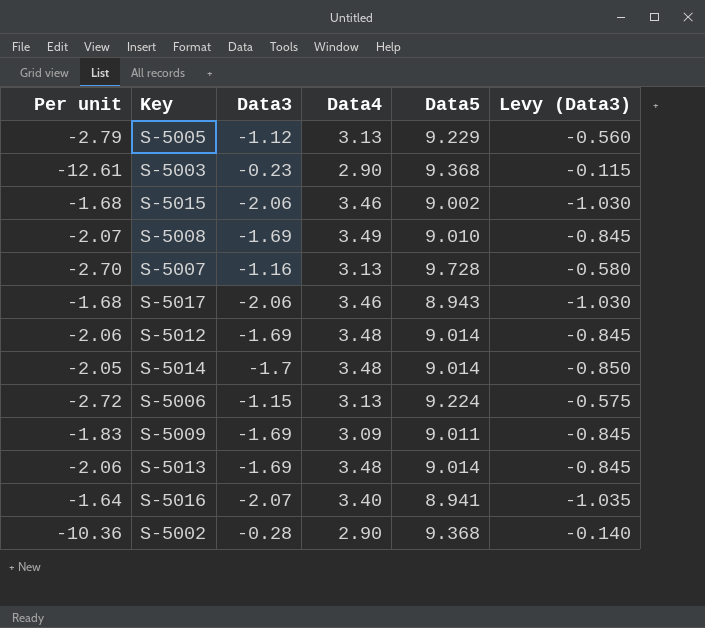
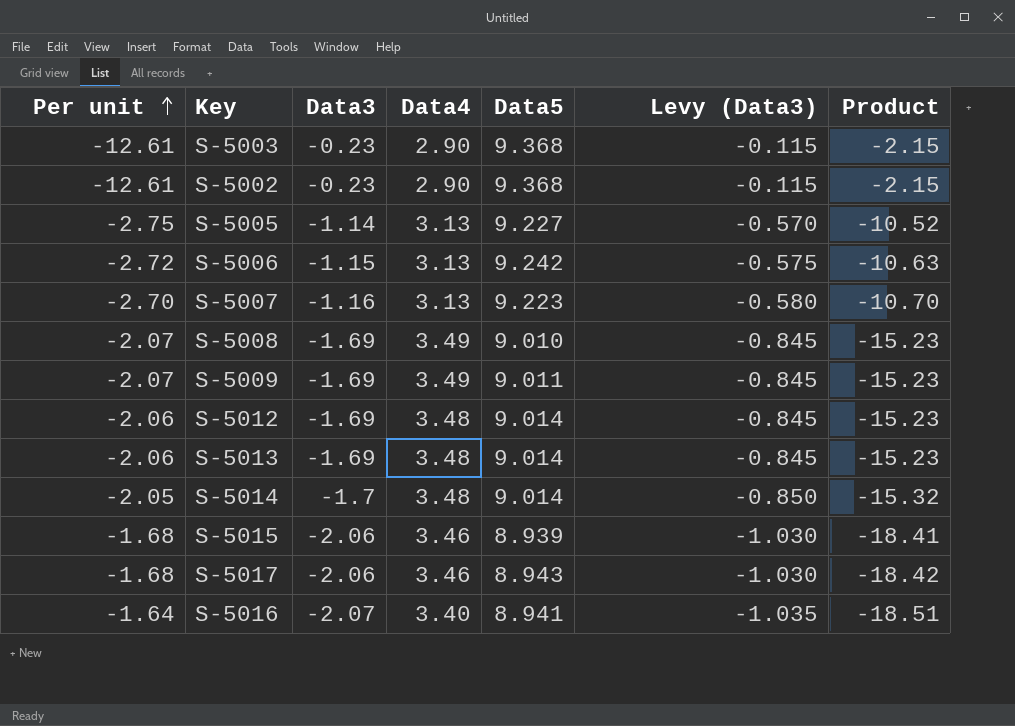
row order: none -> Per unit ascending
column Product | formula: none -> [Data3] * [Data5]
S-5002 | Per unit: -10.36 -> -12.61
S-5002 | Data3: -0.28 -> -0.23
S-5002 | Levy (Data3): -0.140 -> -0.115
S-5005 | Per unit: -2.79 -> -2.75
S-5005 | Data3: -1.12 -> -1.14
S-5005 | Data5: 9.229 -> 9.227
S-5005 | Levy (Data3): -0.560 -> -0.570
S-5006 | Data5: 9.224 -> 9.242
S-5007 | Data5: 9.728 -> 9.223
S-5009 | Per unit: -1.83 -> -2.07
S-5009 | Data4: 3.09 -> 3.49
S-5015 | Data5: 9.002 -> 8.939

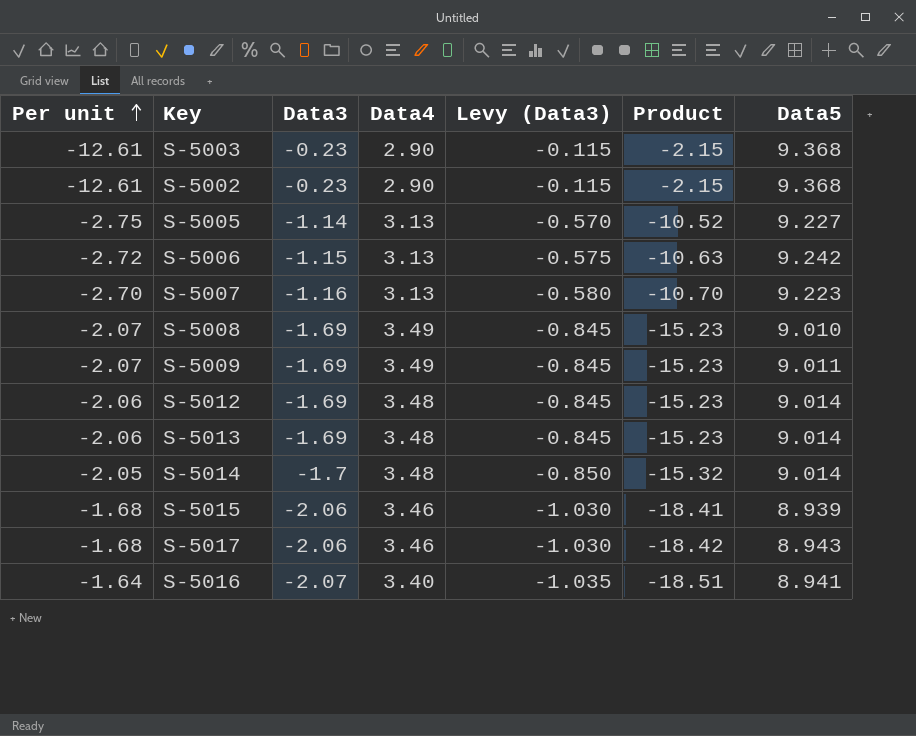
column Data5 | position: 5 -> 7

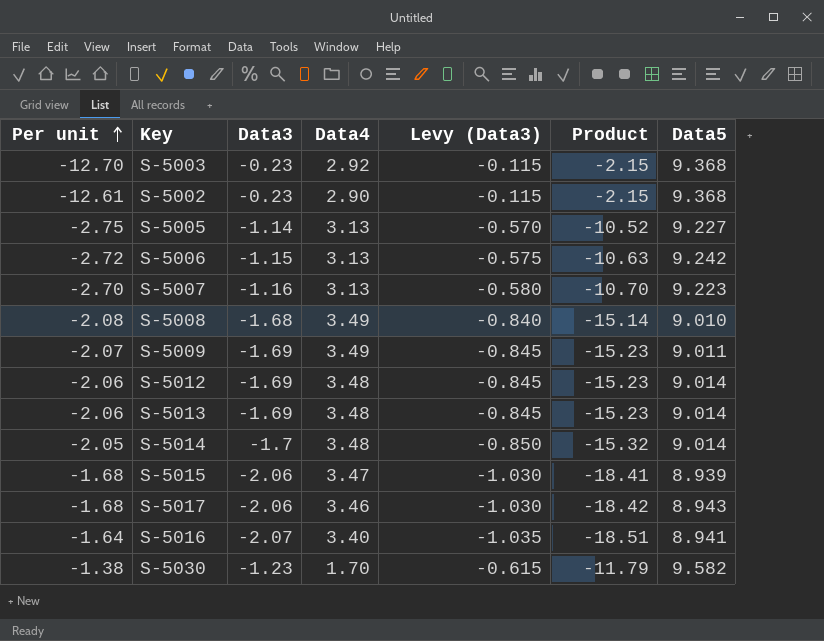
S-5003 | Per unit: -12.61 -> -12.70
S-5003 | Data4: 2.90 -> 2.92
S-5008 | Per unit: -2.07 -> -2.08
S-5008 | Data3: -1.69 -> -1.68
S-5008 | Levy (Data3): -0.845 -> -0.840
S-5008 | Product: -15.23 -> -15.14
S-5015 | Data4: 3.46 -> 3.47
row S-5030: none -> -1.38 | -1.23 | 1.70 | -0.615 | -11.79 | 9.582

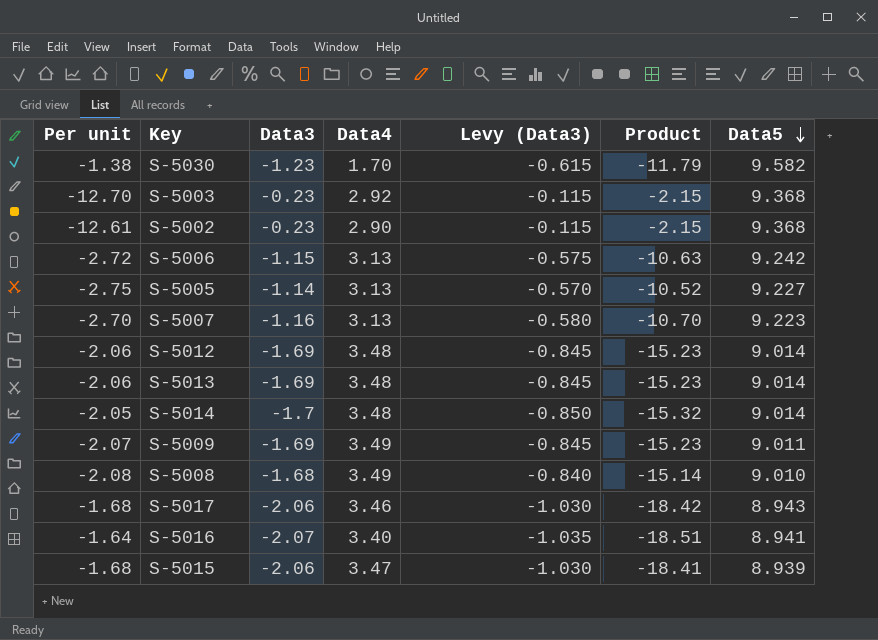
row order: Per unit ascending -> Data5 descending

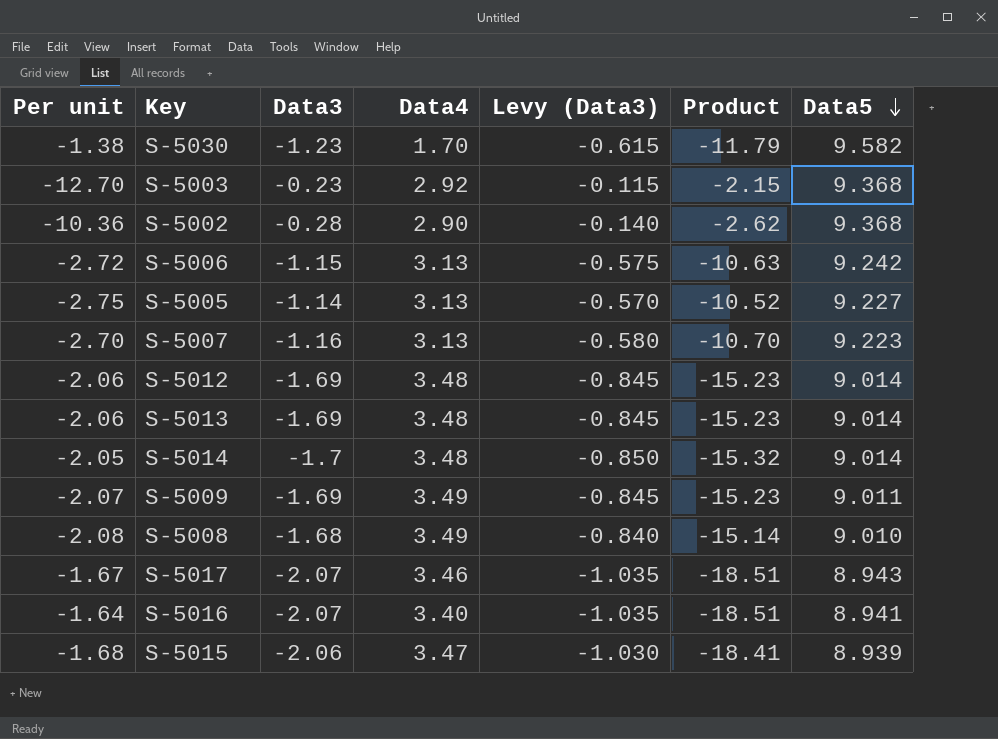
S-5002 | Per unit: -12.61 -> -10.36
S-5002 | Data3: -0.23 -> -0.28
S-5002 | Levy (Data3): -0.115 -> -0.140
S-5002 | Product: -2.15 -> -2.62
S-5017 | Per unit: -1.68 -> -1.67
S-5017 | Data3: -2.06 -> -2.07
S-5017 | Levy (Data3): -1.030 -> -1.035
S-5017 | Product: -18.42 -> -18.51

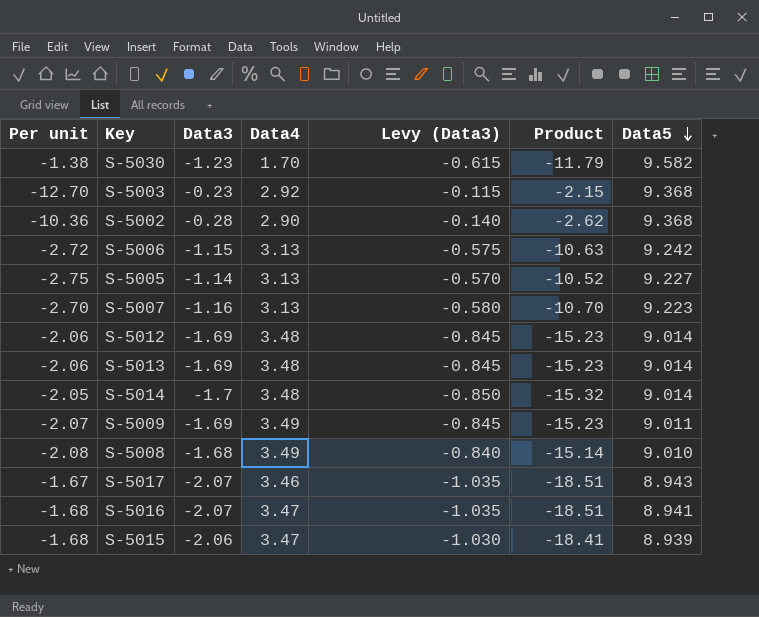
S-5016 | Per unit: -1.64 -> -1.68
S-5016 | Data4: 3.40 -> 3.47

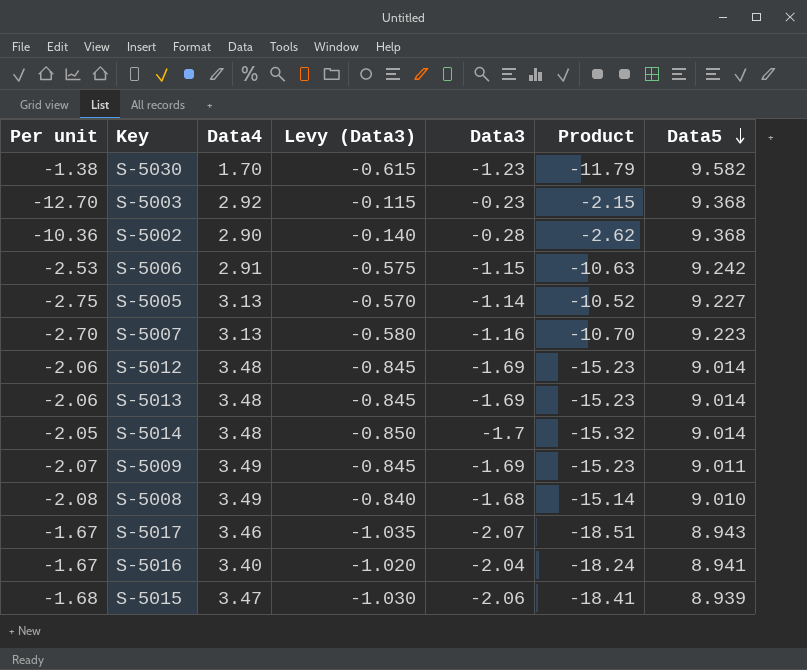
column Data3 | position: 3 -> 5
S-5006 | Per unit: -2.72 -> -2.53
S-5006 | Data4: 3.13 -> 2.91
S-5016 | Per unit: -1.68 -> -1.67
S-5016 | Data4: 3.47 -> 3.40
S-5016 | Levy (Data3): -1.035 -> -1.020
S-5016 | Data3: -2.07 -> -2.04
S-5016 | Product: -18.51 -> -18.24

